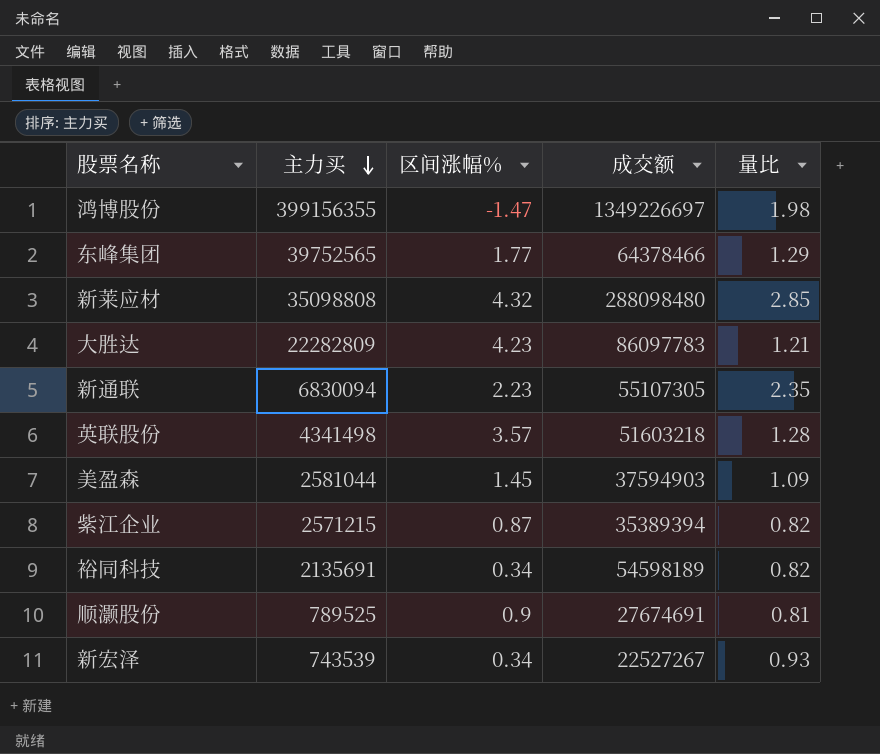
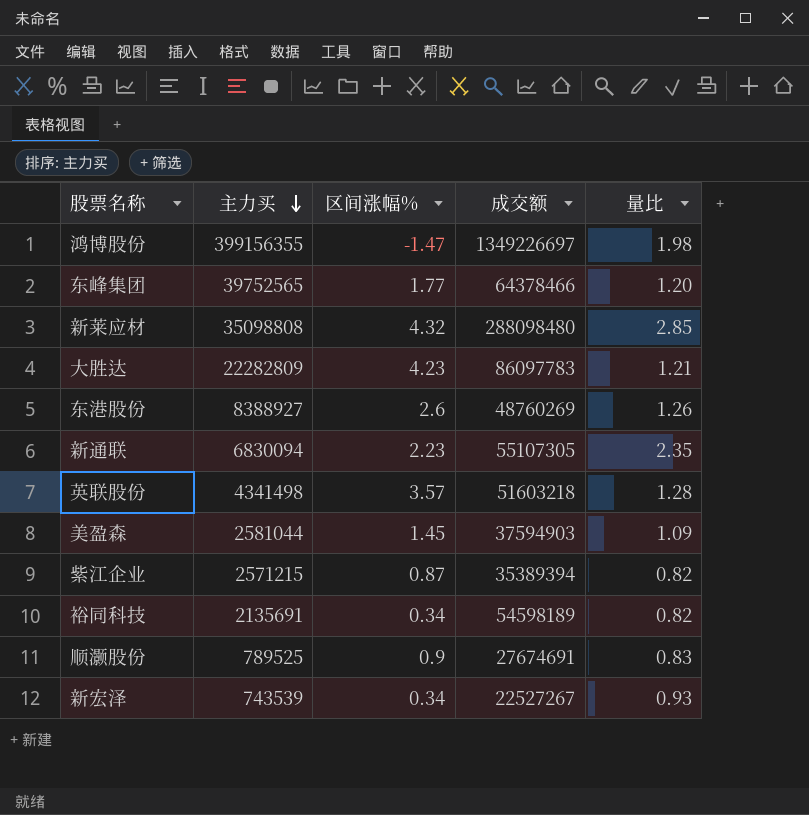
东峰集团 | 量比: 1.29 -> 1.20
row 东港股份: none -> 8388927 | 2.6 | 48760269 | 1.26
顺灏股份 | 量比: 0.81 -> 0.83

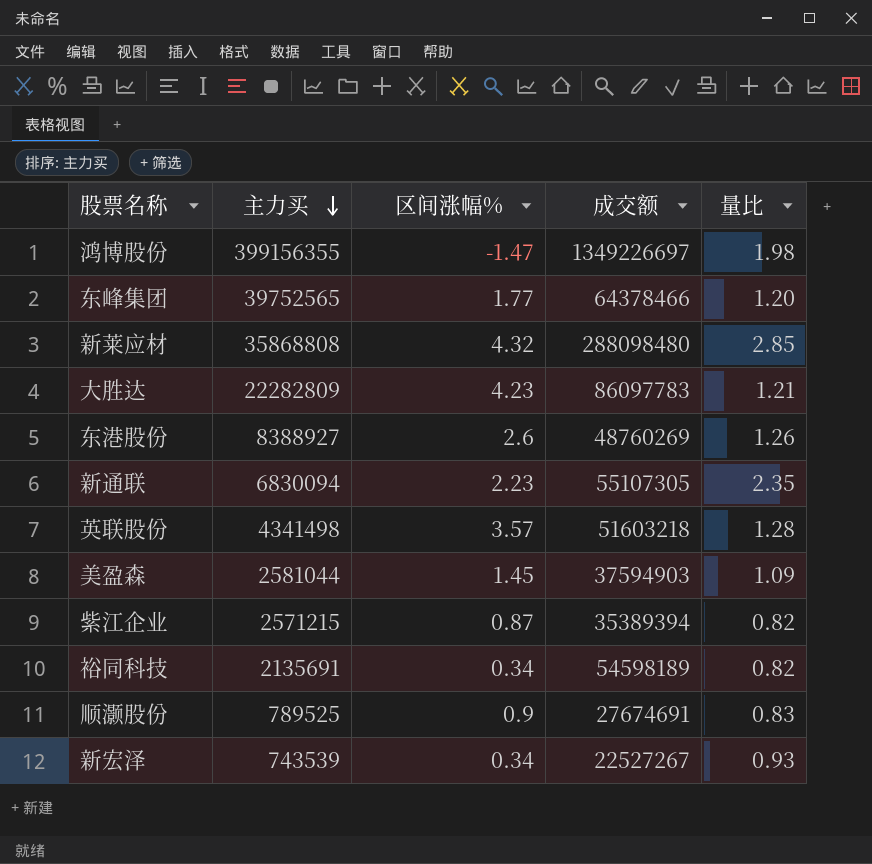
新莱应材 | 主力买: 35098808 -> 35868808

